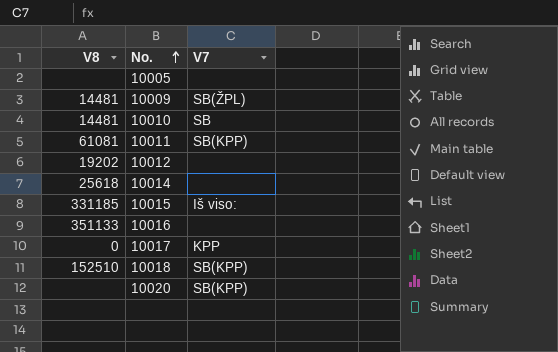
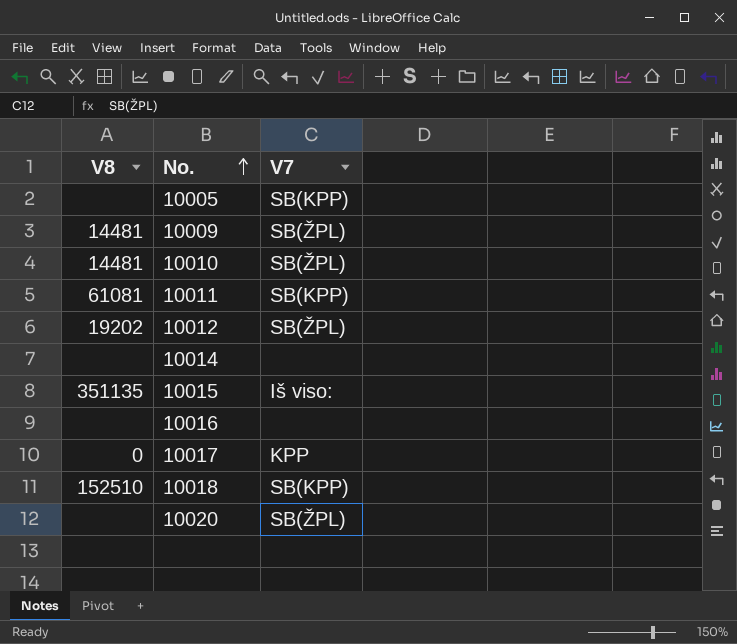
10005 | V7: none -> SB(KPP)
10010 | V7: SB -> SB(ŽPL)
10012 | V7: none -> SB(ŽPL)
10014 | V8: 25618 -> none
10015 | V8: 331185 -> 351135
10016 | V8: 351133 -> none
10020 | V7: SB(KPP) -> SB(ŽPL)

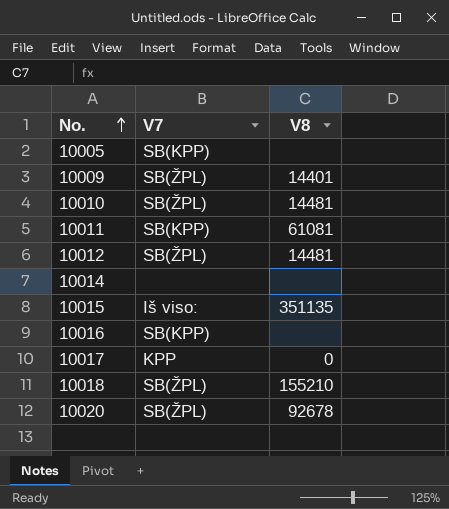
column V8 | position: 1 -> 3
10009 | V8: 14481 -> 14401
10012 | V8: 19202 -> 14481
10016 | V7: none -> SB(KPP)
10018 | V7: SB(KPP) -> SB(ŽPL)
10018 | V8: 152510 -> 155210
10020 | V8: none -> 92678

